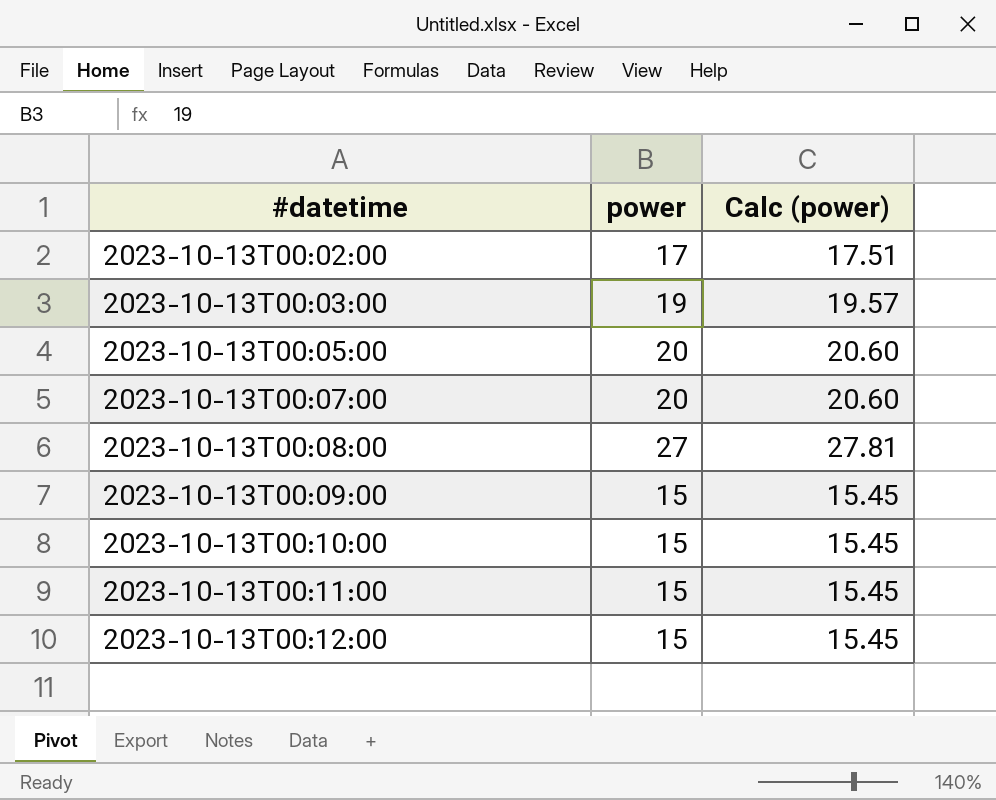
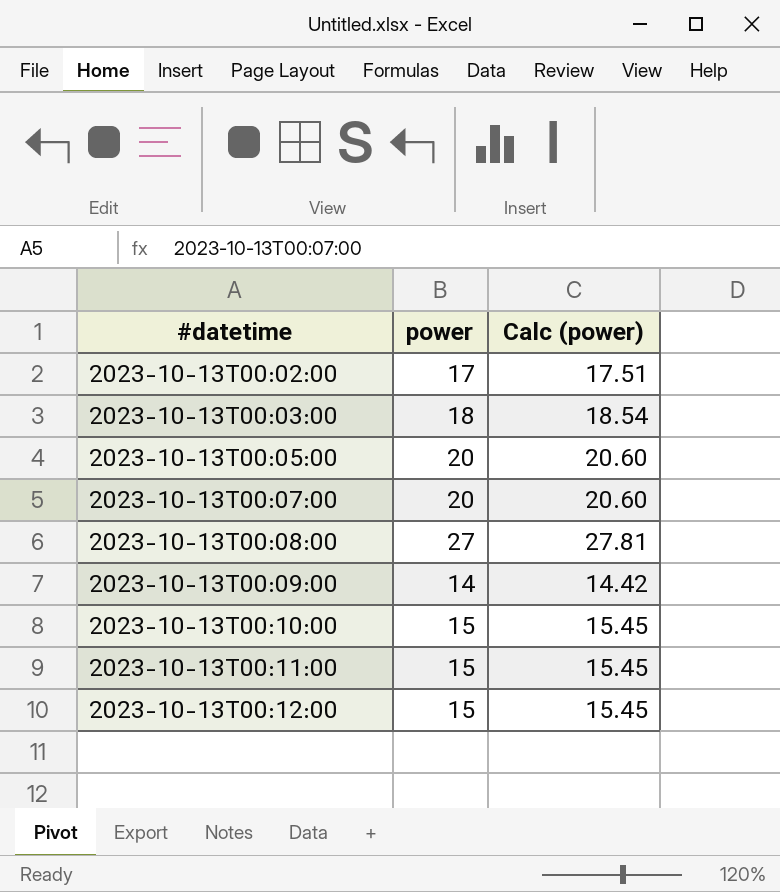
2023-10-13T00:03:00 | power: 19 -> 18
2023-10-13T00:03:00 | Calc (power): 19.57 -> 18.54
2023-10-13T00:09:00 | power: 15 -> 14
2023-10-13T00:09:00 | Calc (power): 15.45 -> 14.42

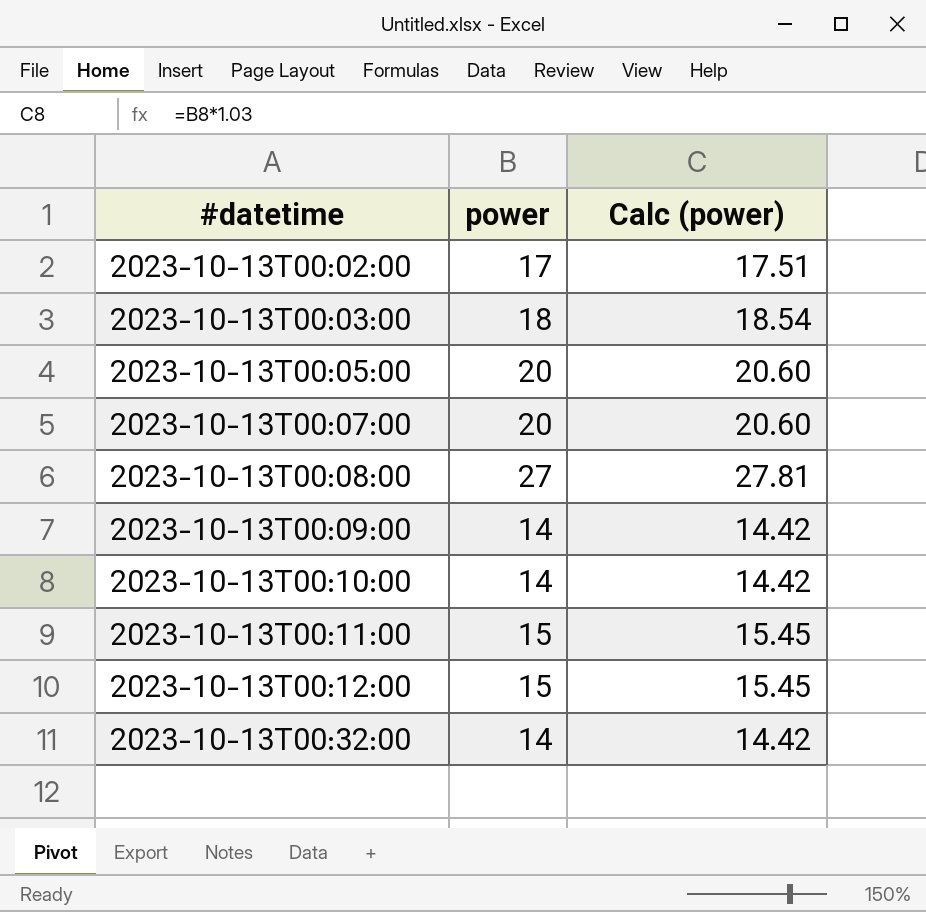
2023-10-13T00:10:00 | power: 15 -> 14
2023-10-13T00:10:00 | Calc (power): 15.45 -> 14.42
row 2023-10-13T00:32:00: none -> 14 | 14.42

